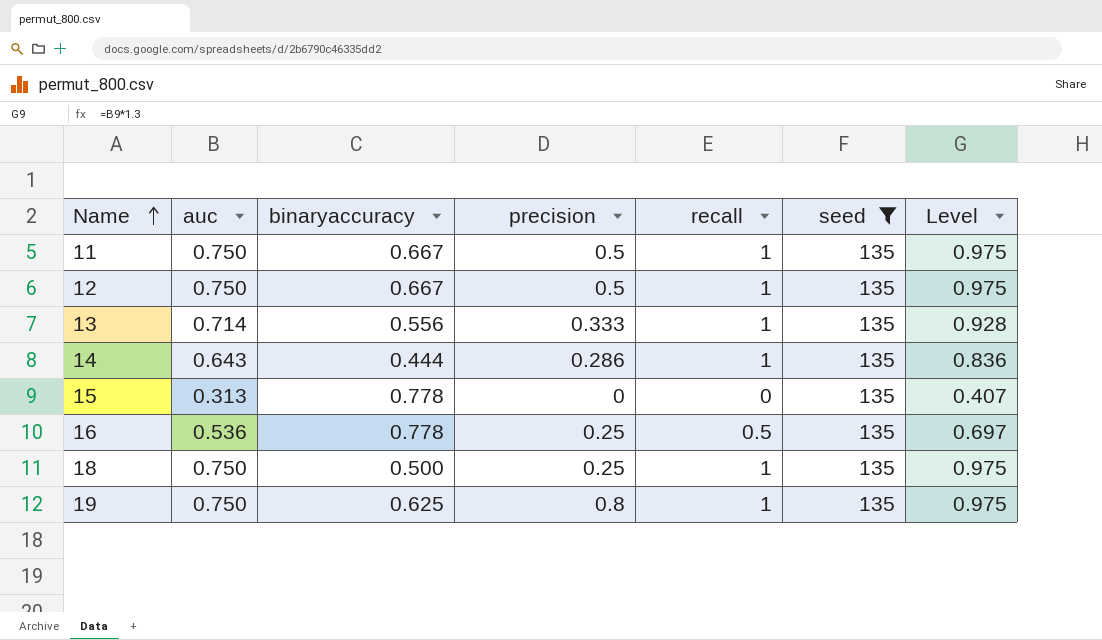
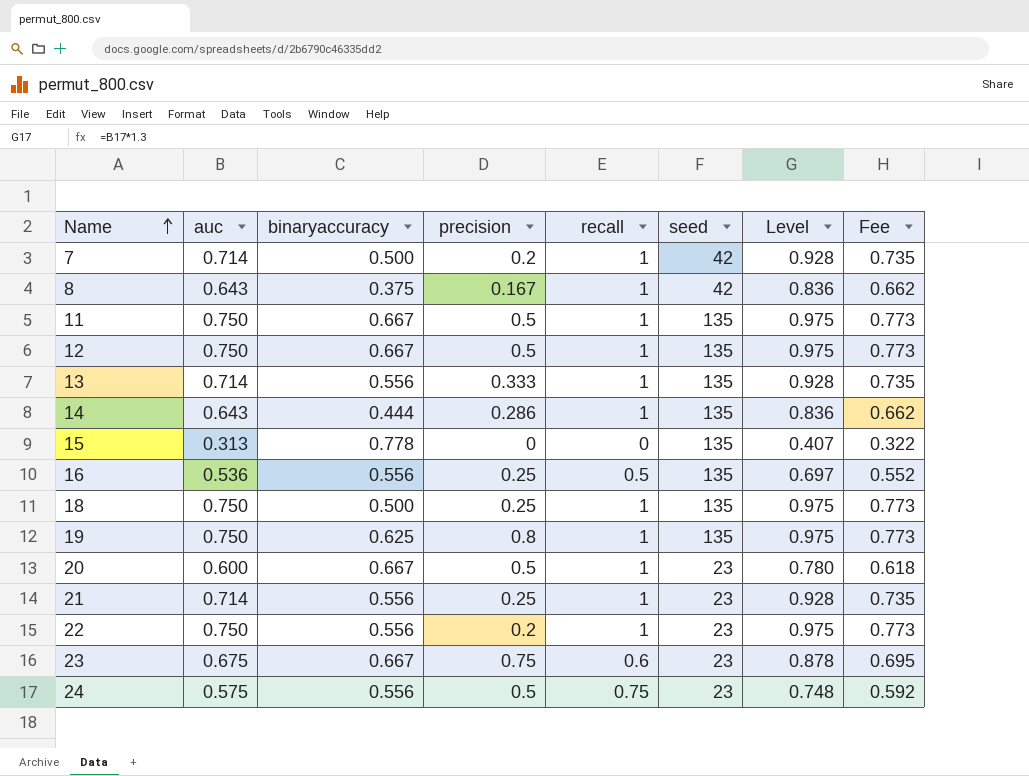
filter: seed = 135 -> none
column Fee | formula: none -> [auc] * 1.03
16 | binaryaccuracy: 0.778 -> 0.556

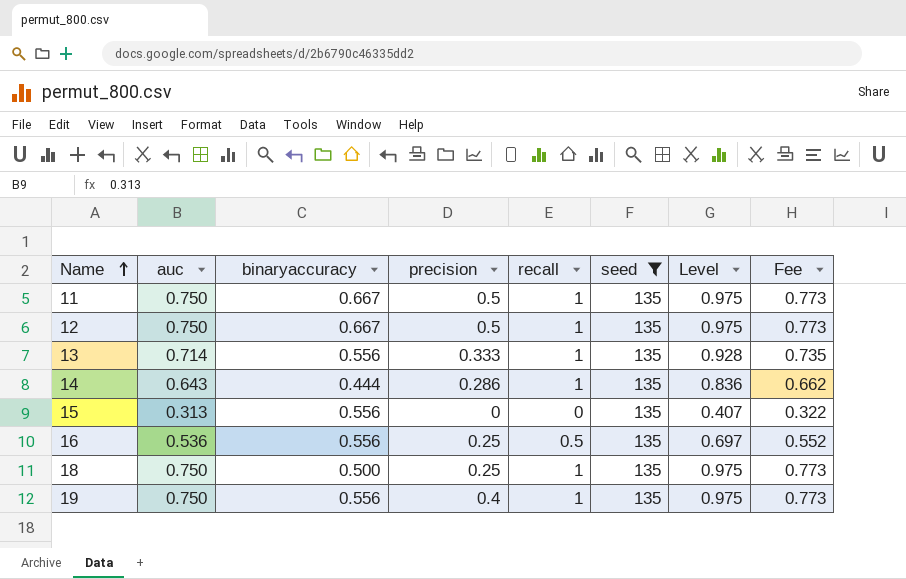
filter: none -> seed = 135
15 | binaryaccuracy: 0.778 -> 0.556
19 | binaryaccuracy: 0.625 -> 0.556
19 | precision: 0.8 -> 0.4

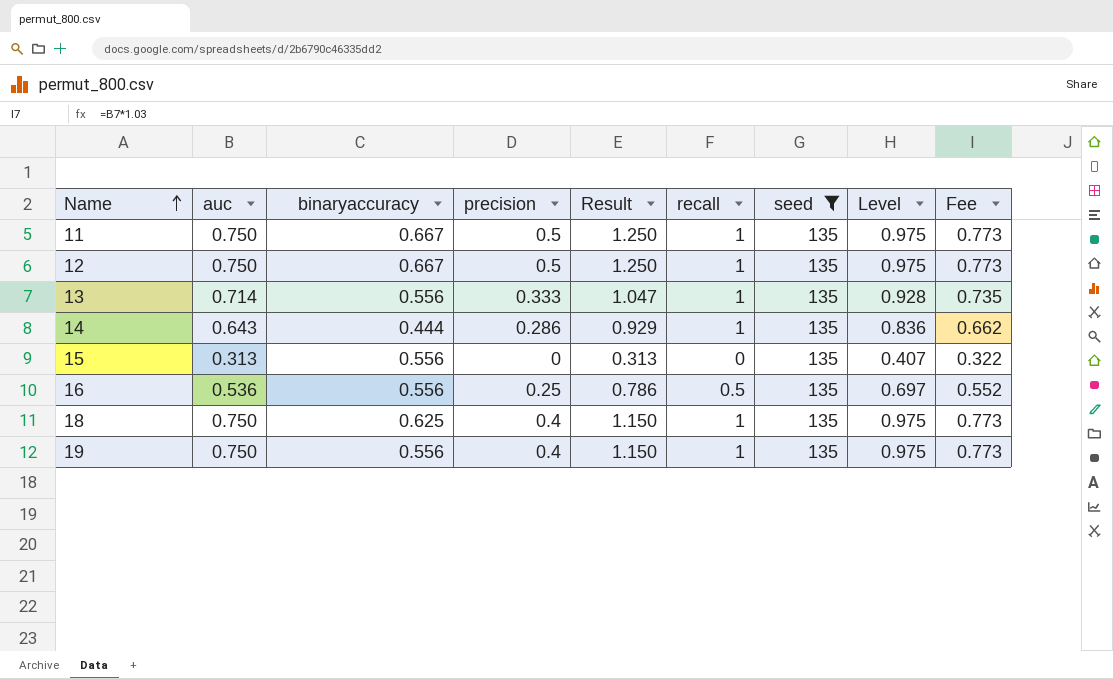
column Result | formula: none -> [auc] + [precision]
18 | binaryaccuracy: 0.500 -> 0.625
18 | precision: 0.25 -> 0.4

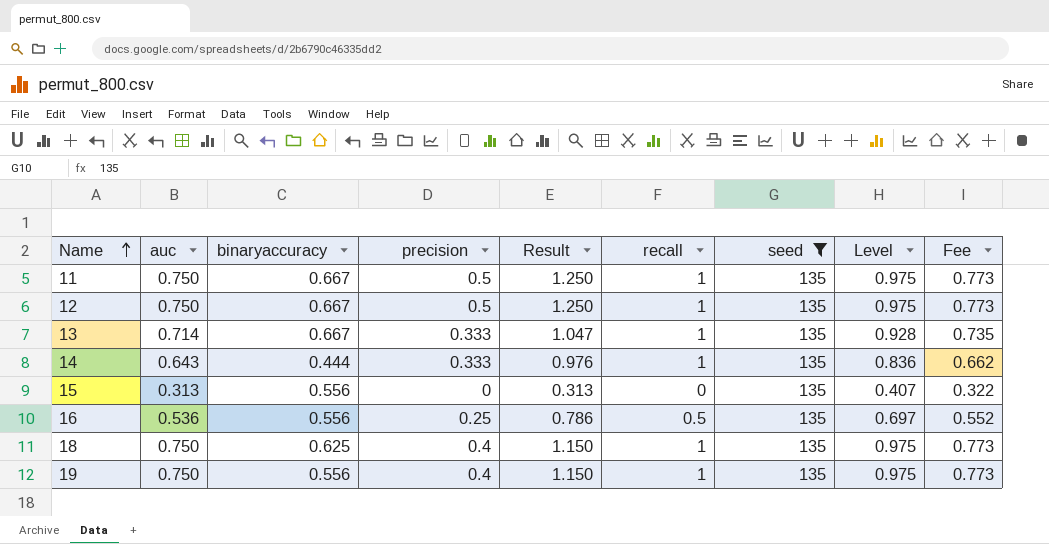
13 | binaryaccuracy: 0.556 -> 0.667
14 | precision: 0.286 -> 0.333
14 | Result: 0.929 -> 0.976

